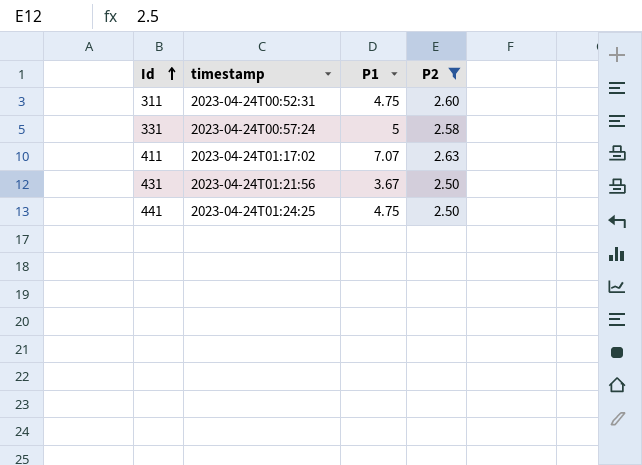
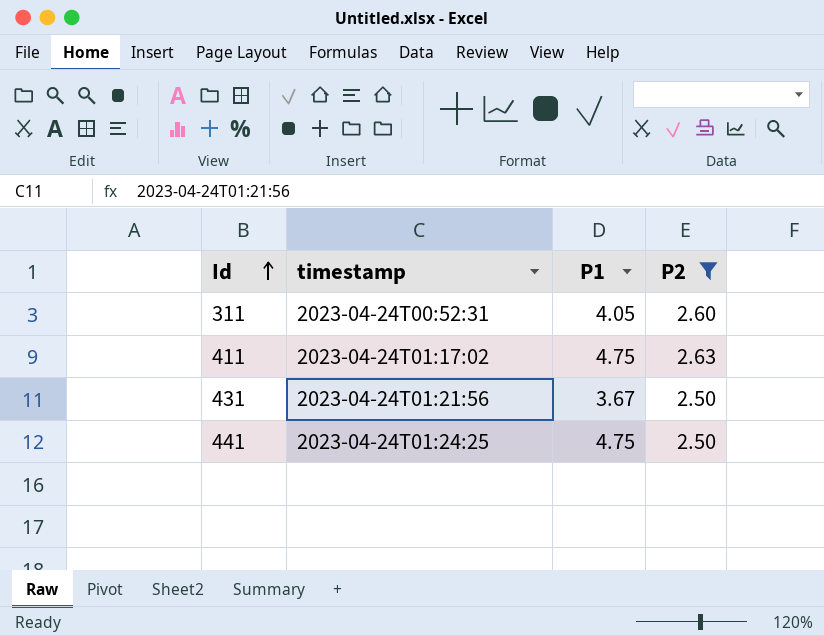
row 331: 2023-04-24T00:57:24 | 5 | 2.58 -> none
311 | P1: 4.75 -> 4.05
411 | P1: 7.07 -> 4.75

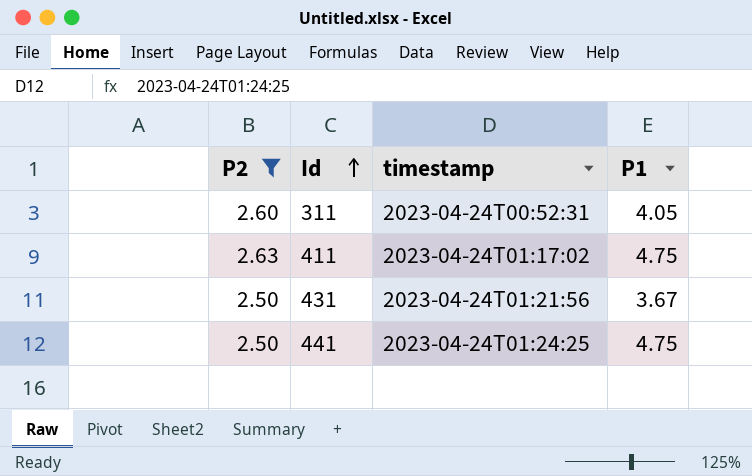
column P2 | position: 4 -> 1

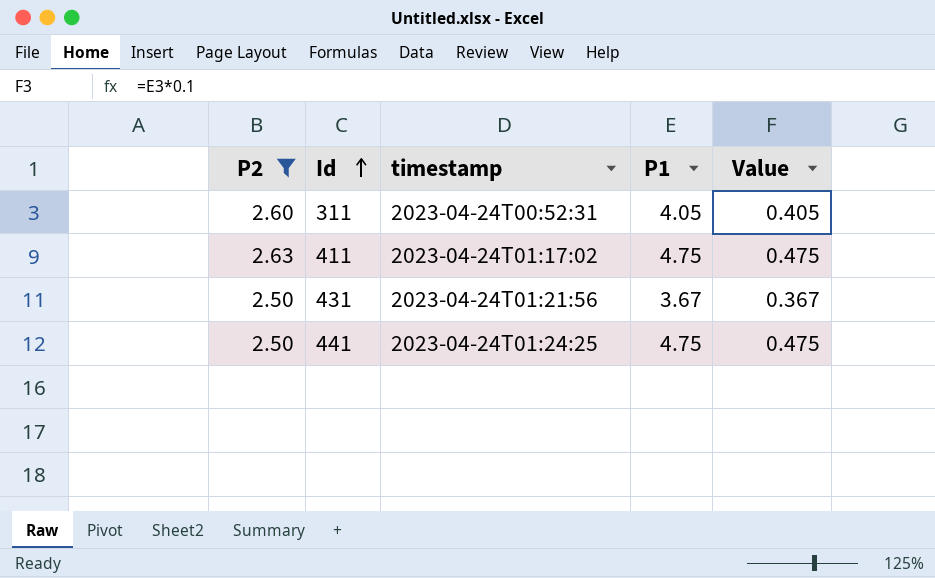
column Value | formula: none -> [P1] * 0.1

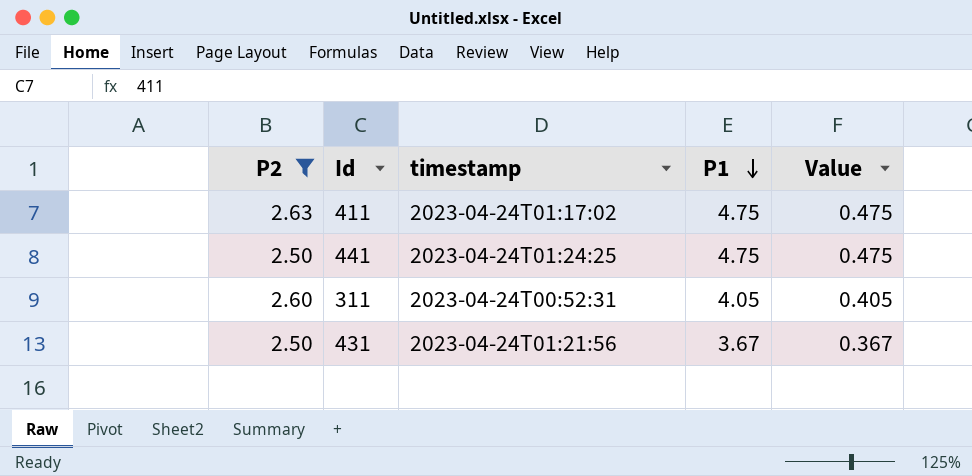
row order: Id ascending -> P1 descending

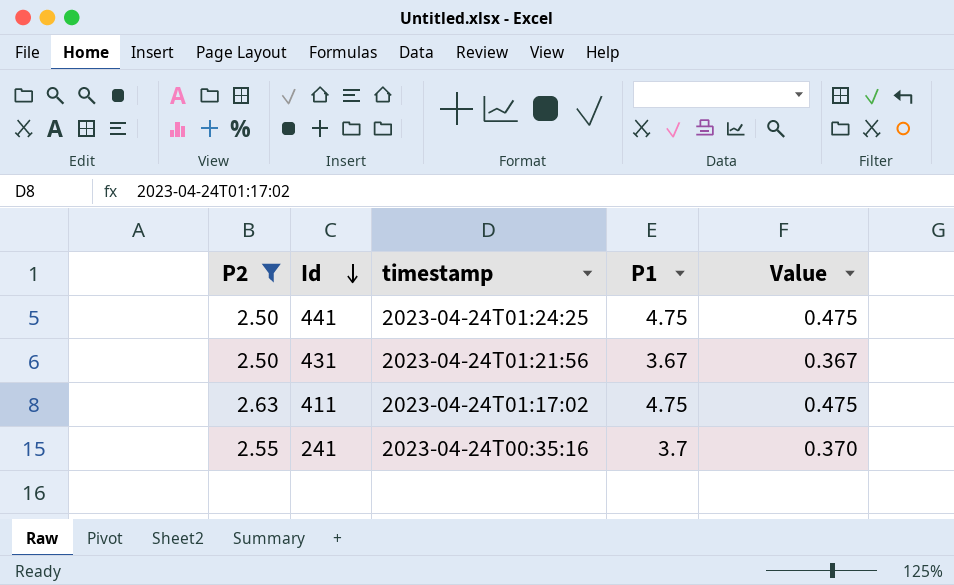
row order: P1 descending -> Id descending
row 311: 2.60 | 2023-04-24T00:52:31 | 4.05 | 0.405 -> none
row 241: none -> 2.55 | 2023-04-24T00:35:16 | 3.7 | 0.370

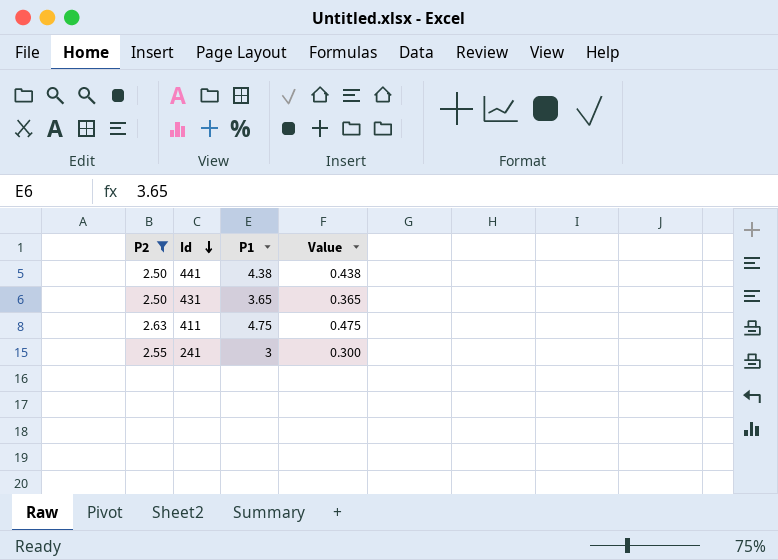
column timestamp | position: 3 -> none
441 | P1: 4.75 -> 4.38
441 | Value: 0.475 -> 0.438
431 | P1: 3.67 -> 3.65
431 | Value: 0.367 -> 0.365
241 | P1: 3.7 -> 3
241 | Value: 0.370 -> 0.300

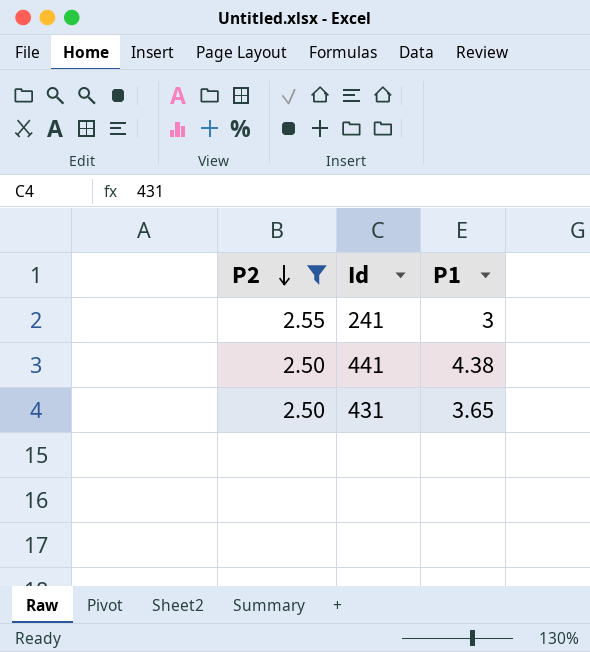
row order: Id descending -> P2 descending
column Value | formula: [P1] * 0.1 -> none
row 411: 2.63 | 4.75 | 0.475 -> none

